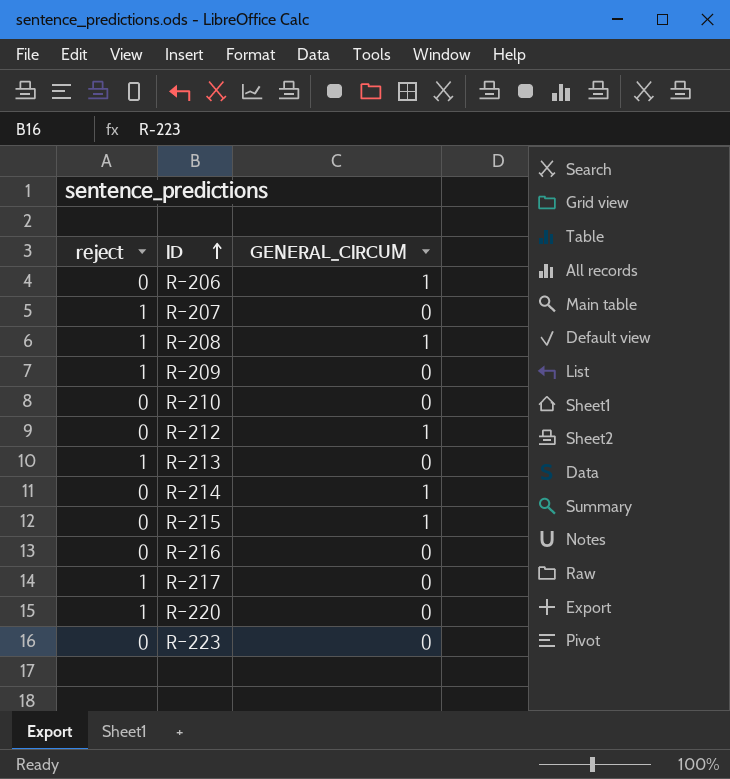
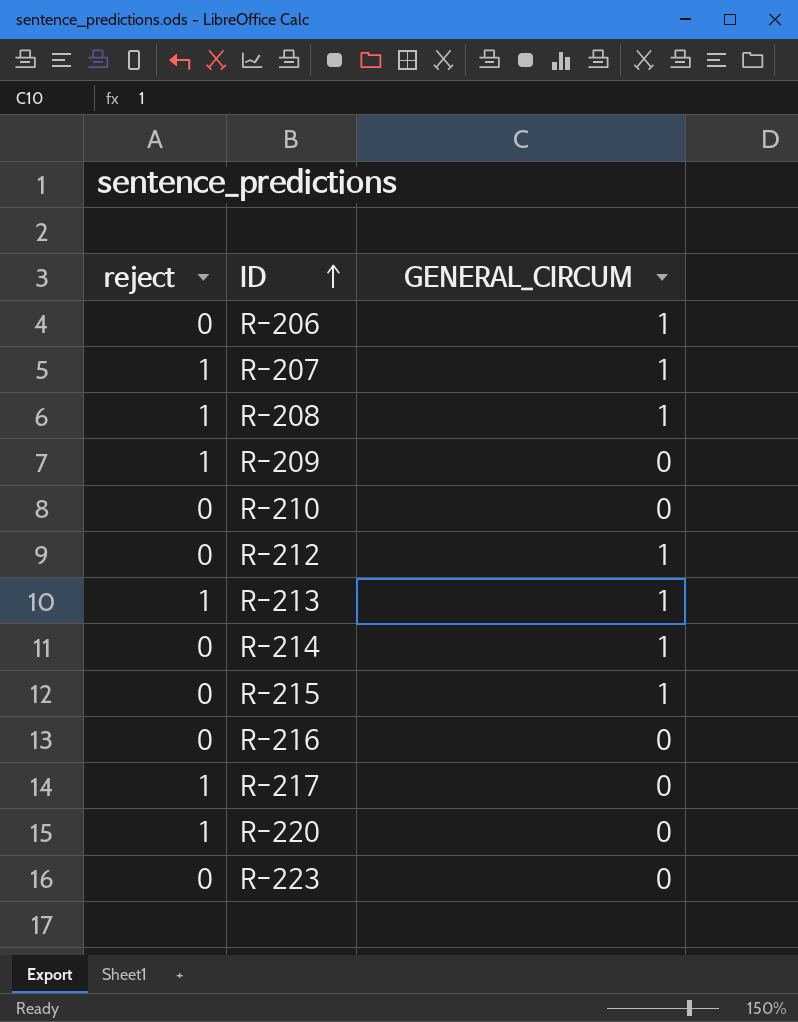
R-207 | GENERAL_CIRCUM: 0 -> 1
R-213 | GENERAL_CIRCUM: 0 -> 1

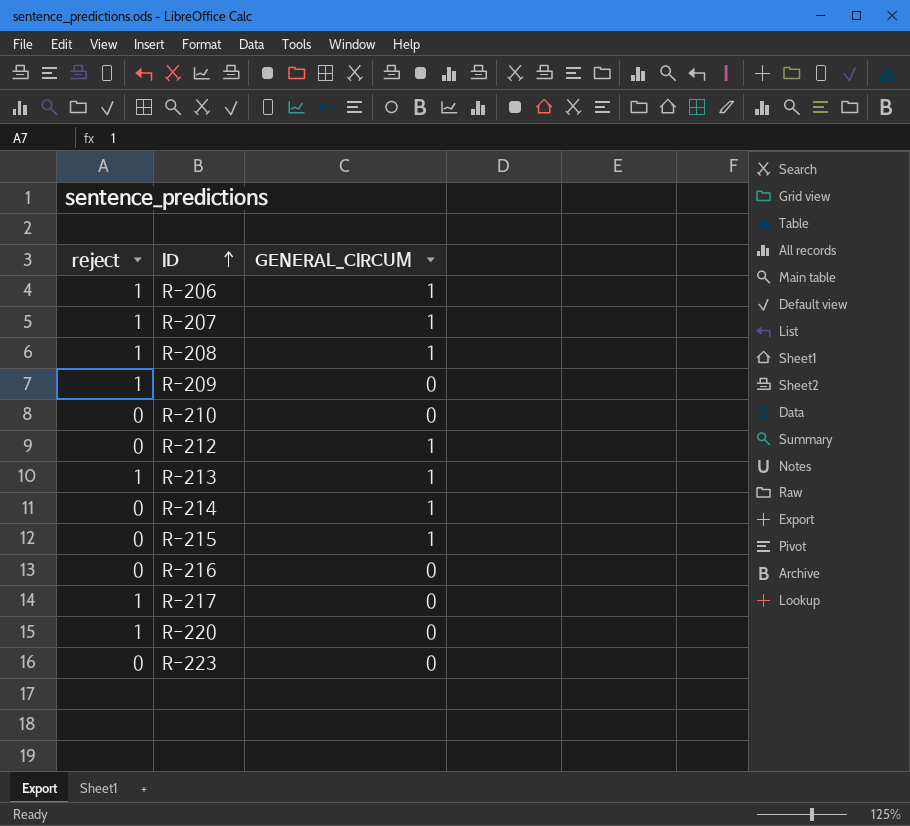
R-206 | reject: 0 -> 1

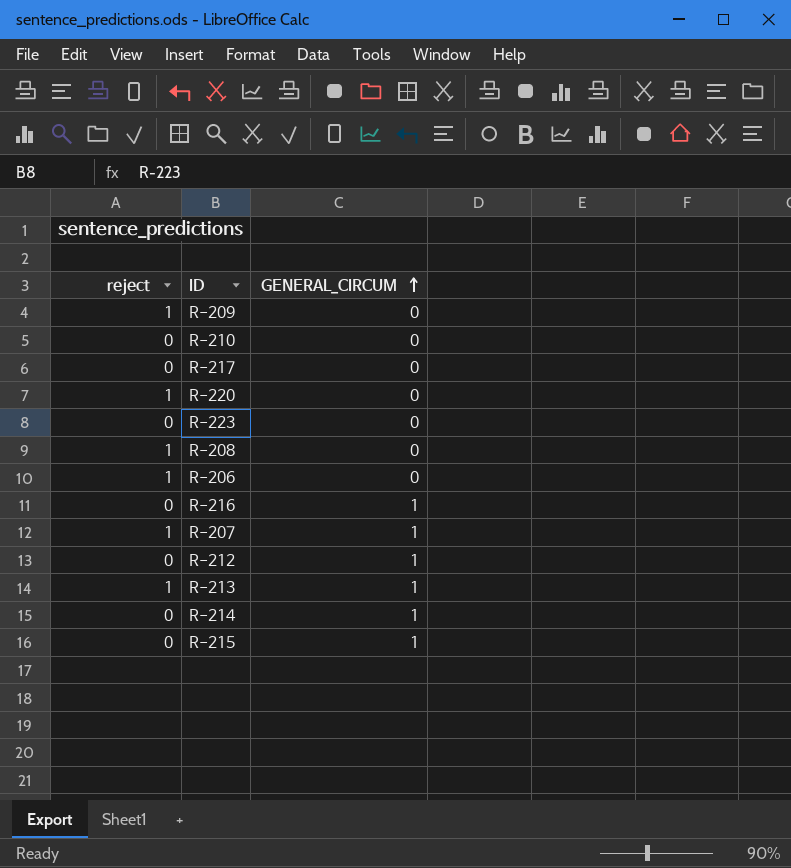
row order: ID ascending -> GENERAL_CIRCUM ascending
R-217 | reject: 1 -> 0
R-208 | GENERAL_CIRCUM: 1 -> 0
R-206 | GENERAL_CIRCUM: 1 -> 0
R-216 | GENERAL_CIRCUM: 0 -> 1

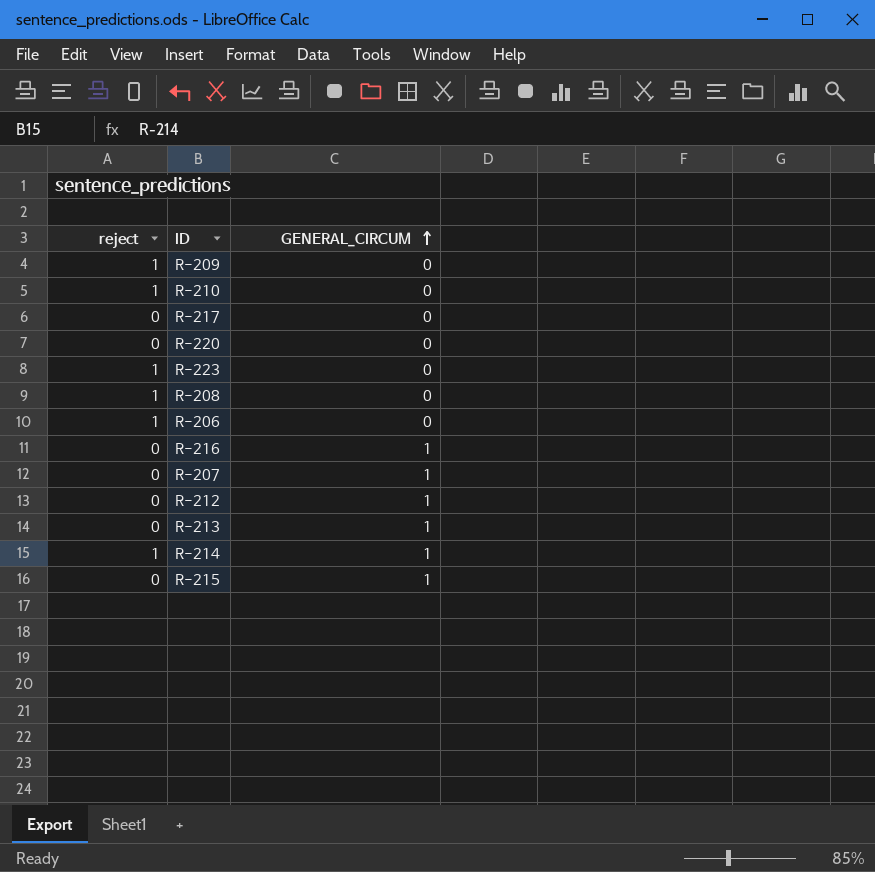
R-210 | reject: 0 -> 1
R-220 | reject: 1 -> 0
R-223 | reject: 0 -> 1
R-207 | reject: 1 -> 0
R-213 | reject: 1 -> 0
R-214 | reject: 0 -> 1

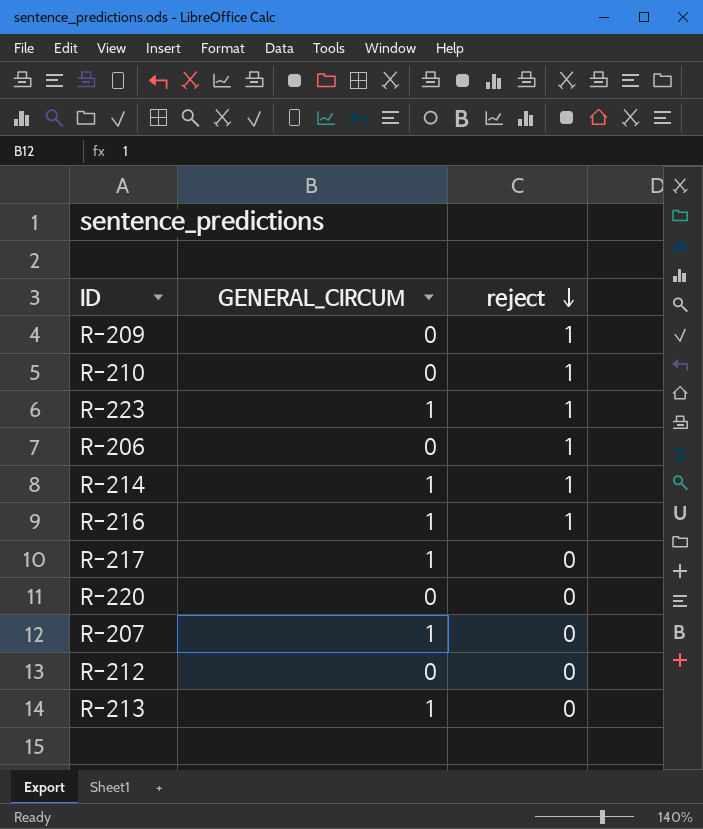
row order: GENERAL_CIRCUM ascending -> reject descending
column reject | position: 1 -> 3
row R-208: 1 | 0 -> none
row R-215: 0 | 1 -> none
R-223 | GENERAL_CIRCUM: 0 -> 1
R-216 | reject: 0 -> 1
R-217 | GENERAL_CIRCUM: 0 -> 1
R-212 | GENERAL_CIRCUM: 1 -> 0

